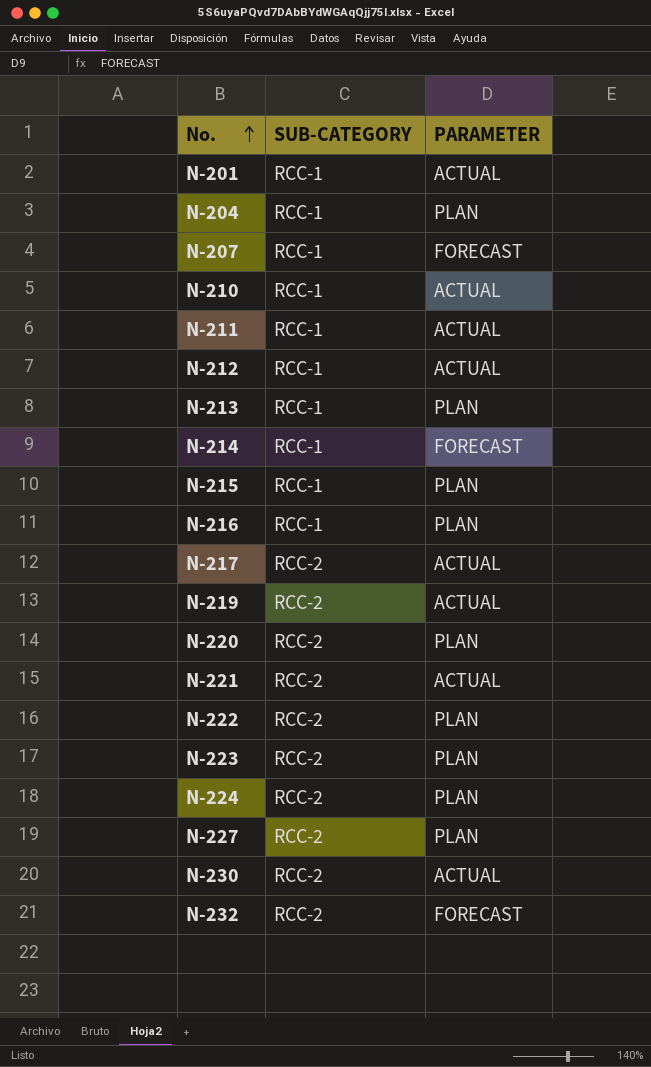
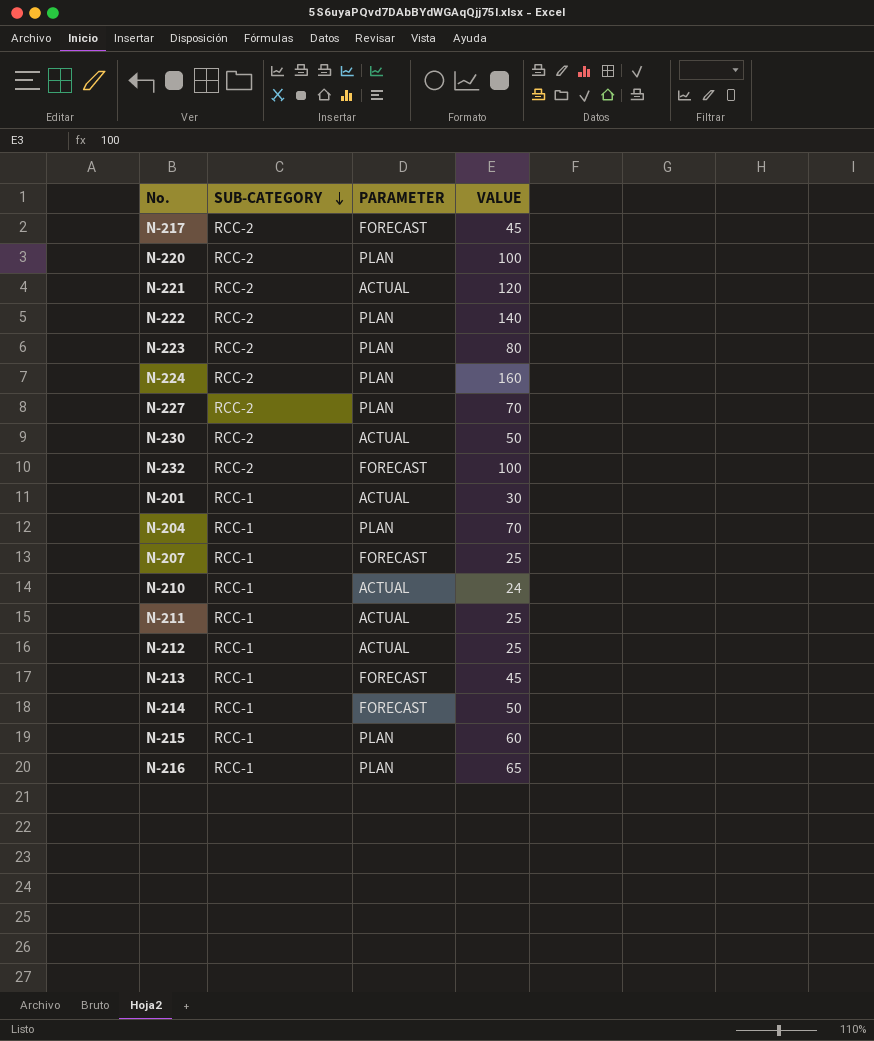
row order: No. ascending -> SUB-CATEGORY descending
column VALUE | position: none -> 4
row N-219: RCC-2 | ACTUAL -> none
N-217 | PARAMETER: ACTUAL -> FORECAST
N-213 | PARAMETER: PLAN -> FORECAST

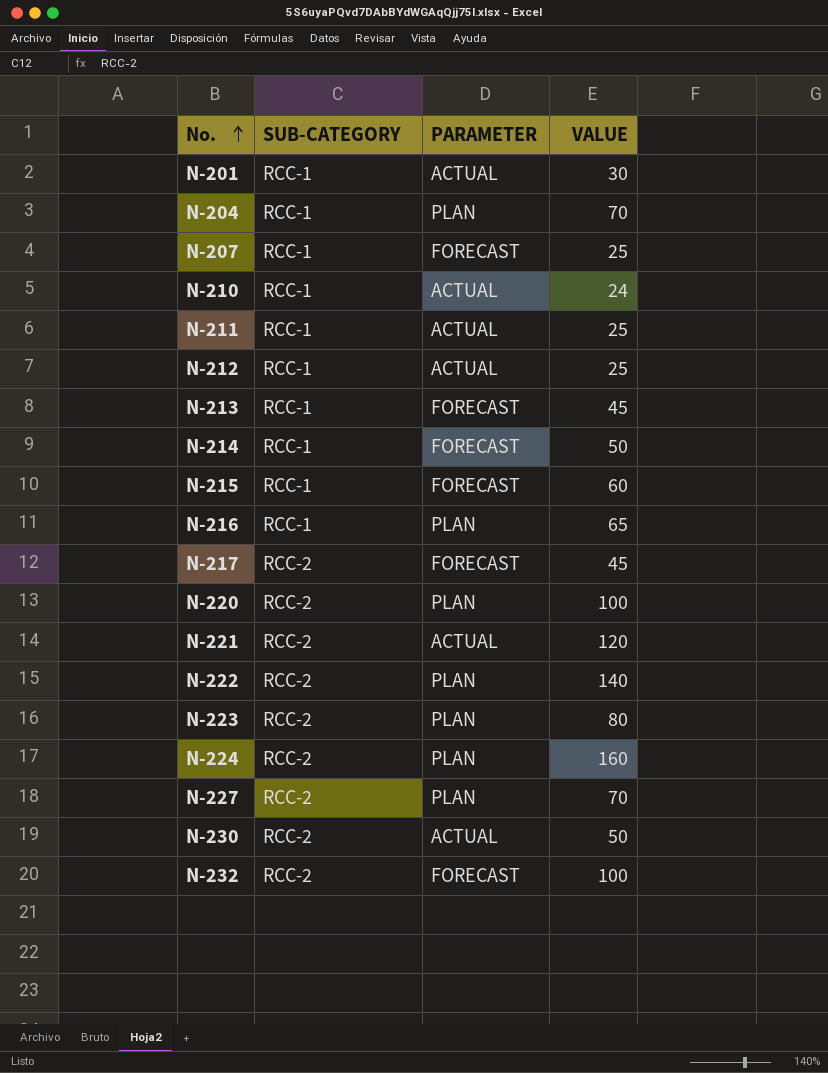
row order: SUB-CATEGORY descending -> No. ascending
N-215 | PARAMETER: PLAN -> FORECAST

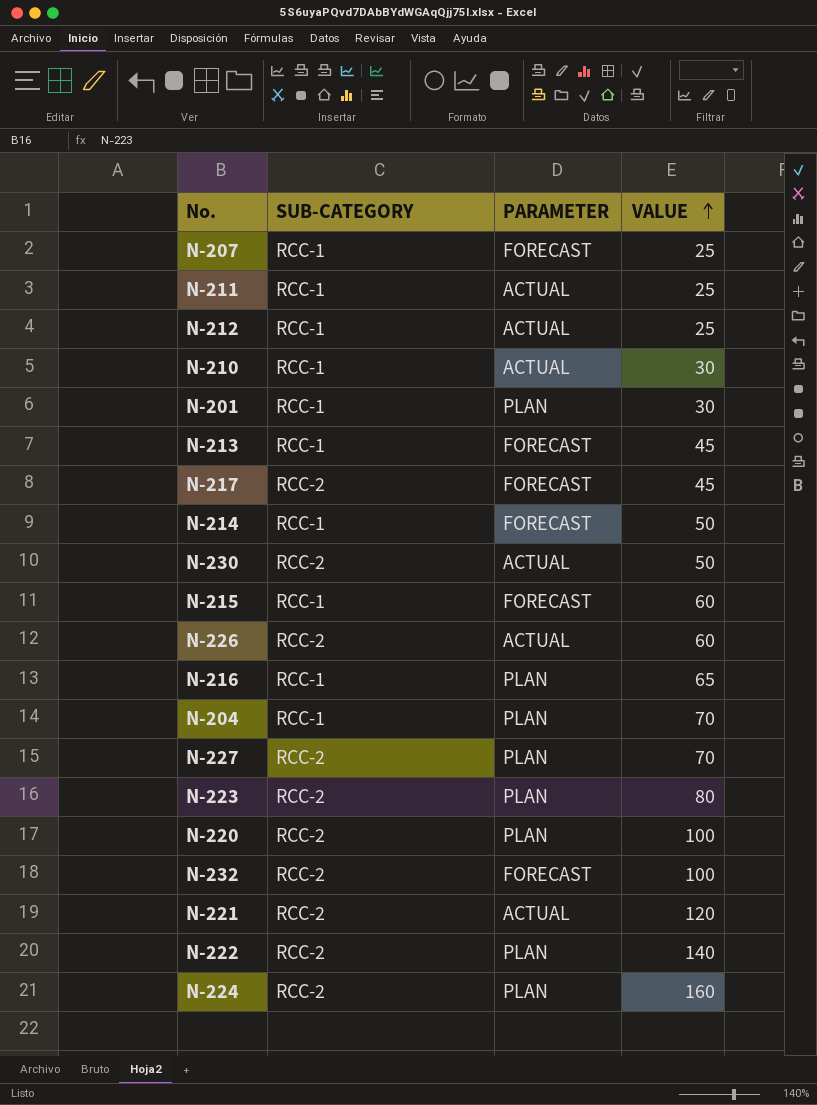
row order: No. ascending -> VALUE ascending
N-210 | VALUE: 24 -> 30
N-201 | PARAMETER: ACTUAL -> PLAN
row N-226: none -> RCC-2 | ACTUAL | 60

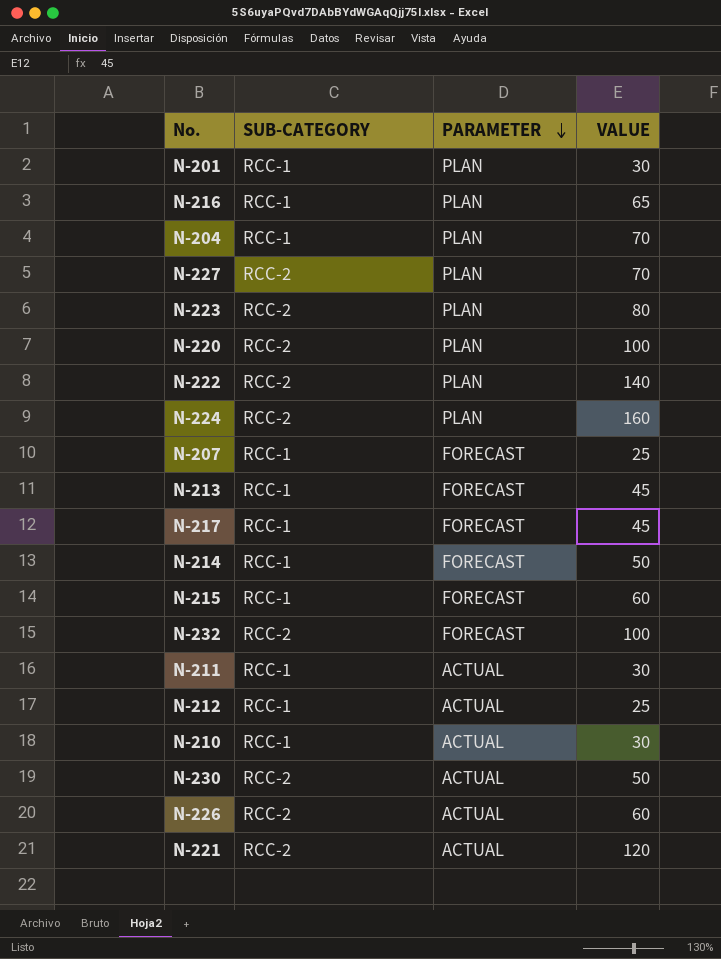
row order: VALUE ascending -> PARAMETER descending
N-217 | SUB-CATEGORY: RCC-2 -> RCC-1
N-211 | VALUE: 25 -> 30

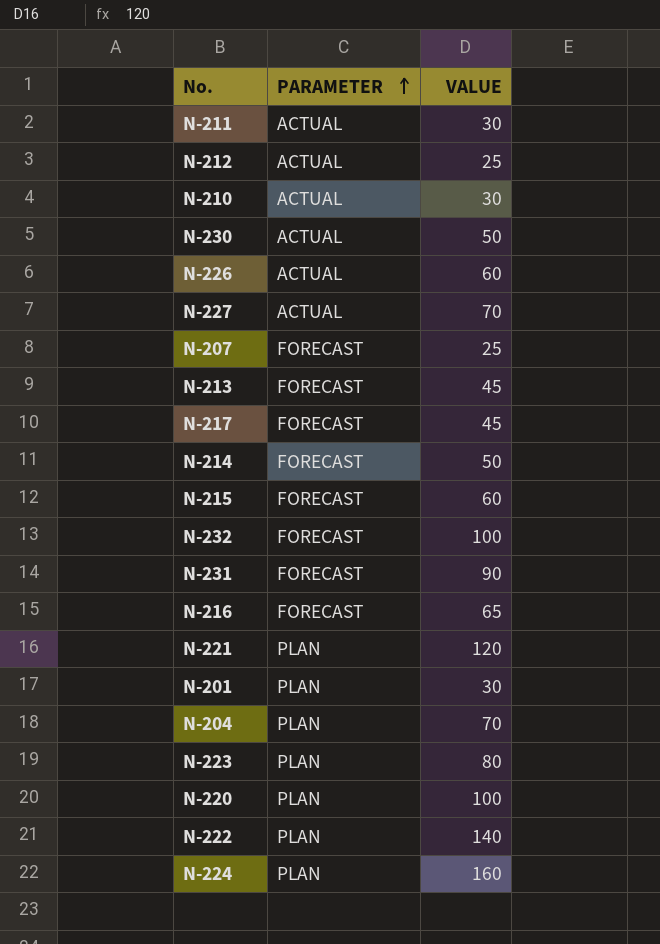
row order: PARAMETER descending -> PARAMETER ascending
column SUB-CATEGORY | position: 2 -> none
N-227 | PARAMETER: PLAN -> ACTUAL
row N-231: none -> FORECAST | 90
N-216 | PARAMETER: PLAN -> FORECAST
N-221 | PARAMETER: ACTUAL -> PLAN

